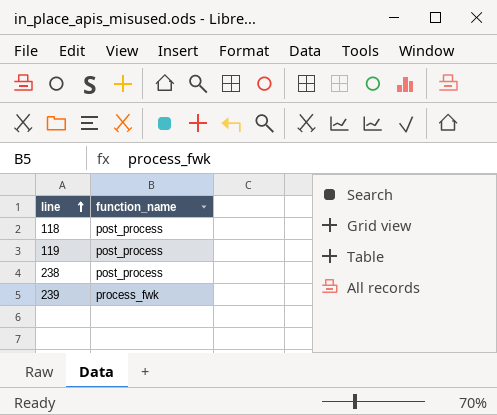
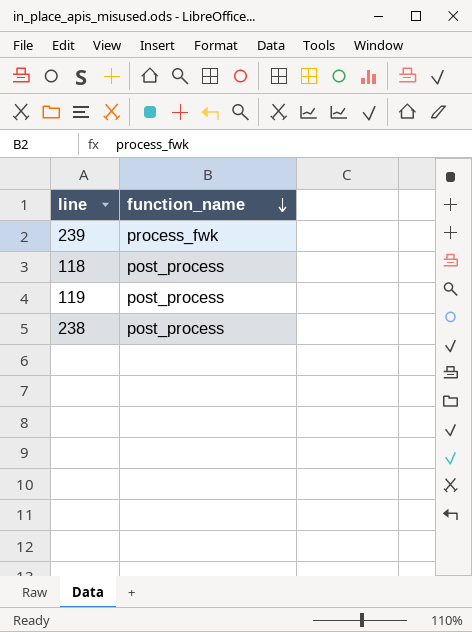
row order: line ascending -> function_name descending

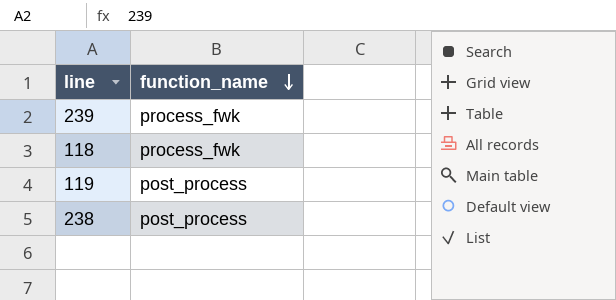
118 | function_name: post_process -> process_fwk

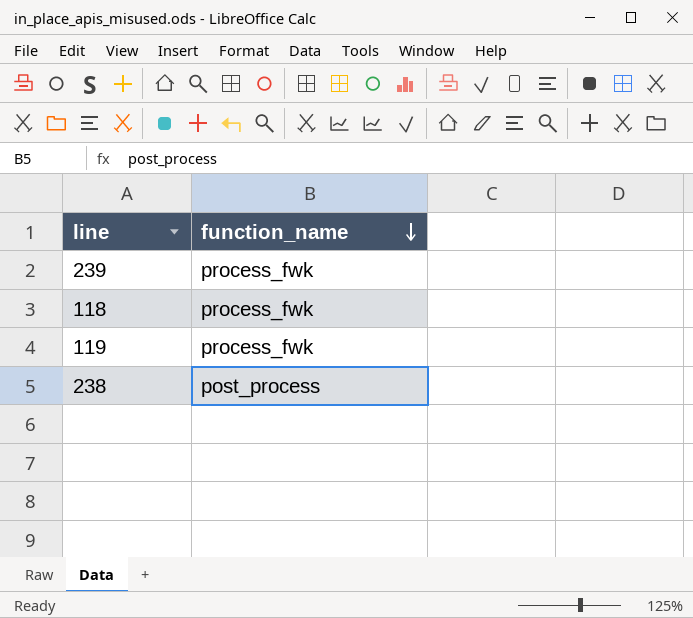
119 | function_name: post_process -> process_fwk

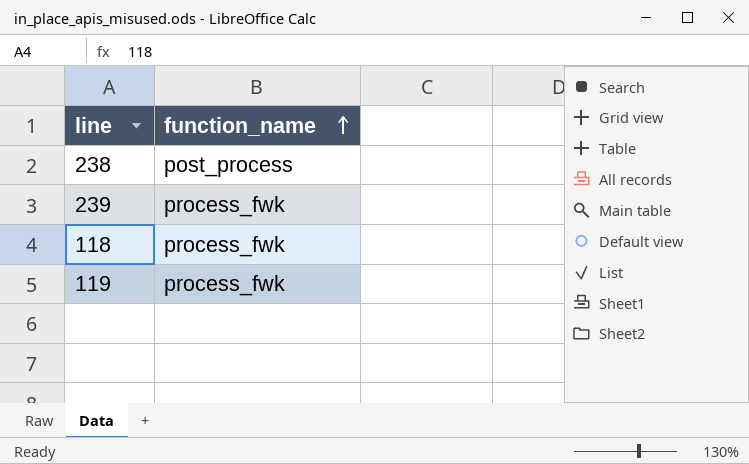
row order: function_name descending -> function_name ascending

